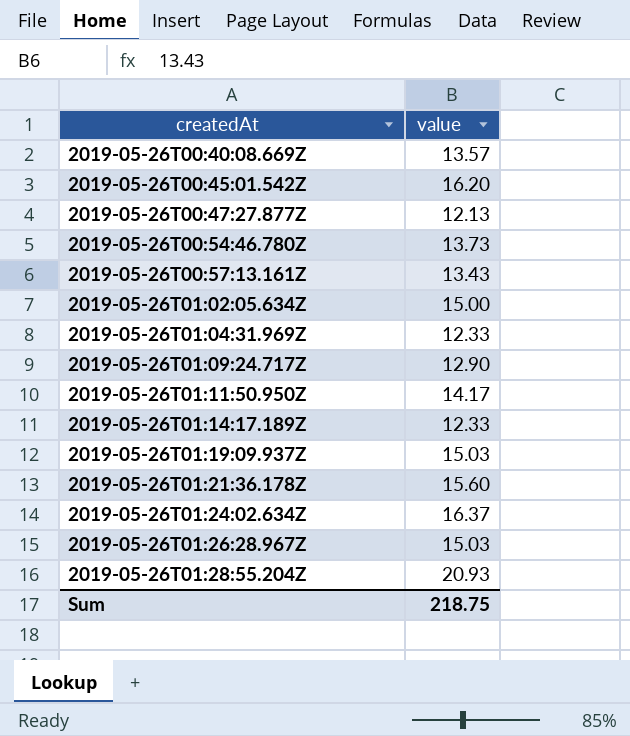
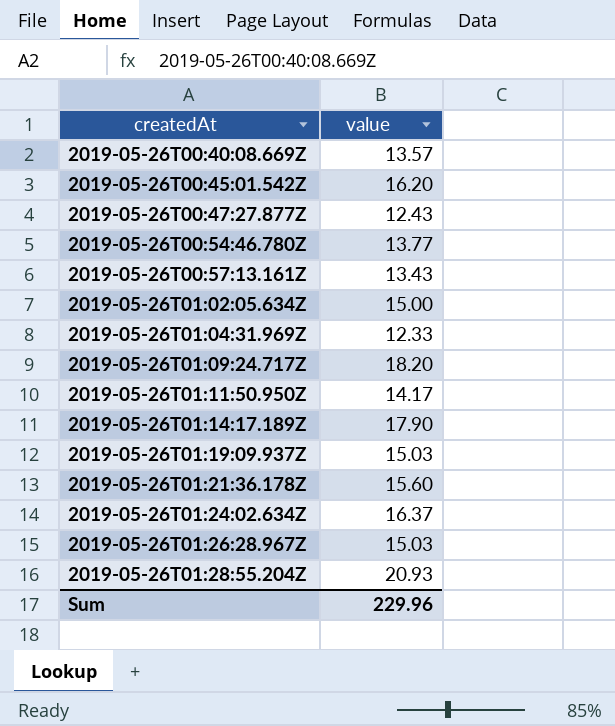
2019-05-26T00:47:27.877Z | value: 12.13 -> 12.43
2019-05-26T00:54:46.780Z | value: 13.73 -> 13.77
2019-05-26T01:09:24.717Z | value: 12.90 -> 18.20
2019-05-26T01:14:17.189Z | value: 12.33 -> 17.90
Sum | value: 218.75 -> 229.96

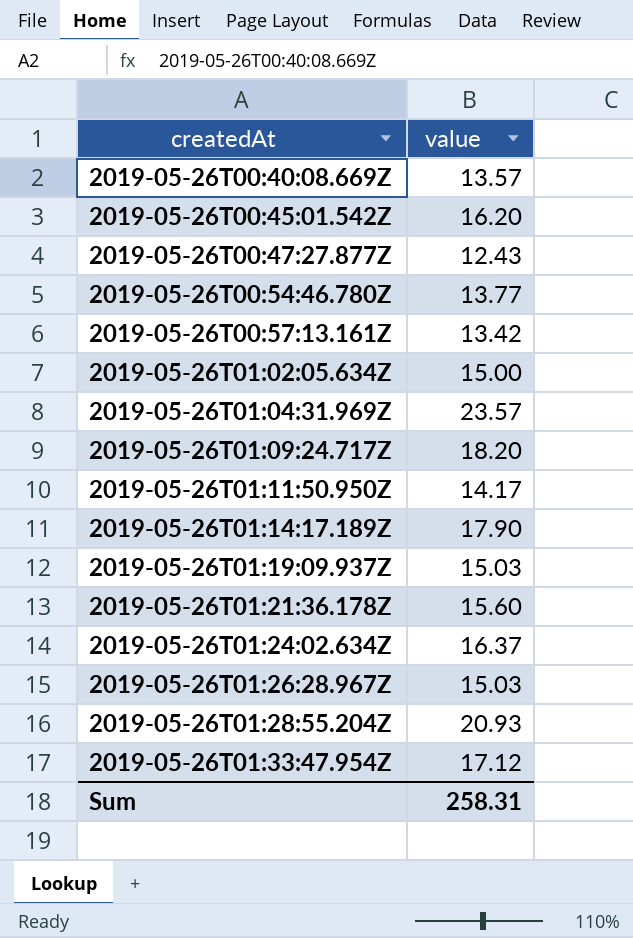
2019-05-26T00:57:13.161Z | value: 13.43 -> 13.42
2019-05-26T01:04:31.969Z | value: 12.33 -> 23.57
row 2019-05-26T01:33:47.954Z: none -> 17.12
Sum | value: 229.96 -> 258.31

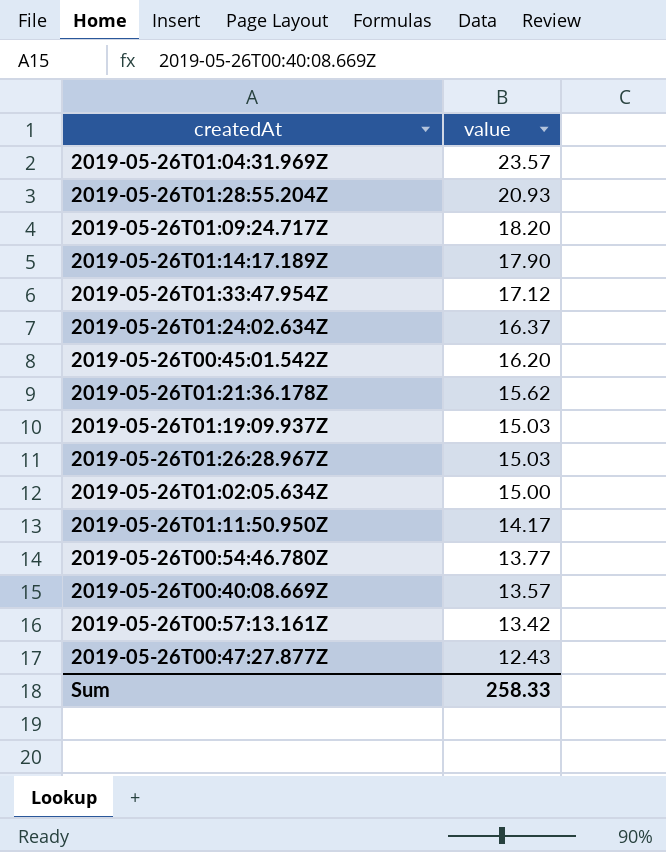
row order: createdAt ascending -> value descending
2019-05-26T01:21:36.178Z | value: 15.60 -> 15.62
Sum | value: 258.31 -> 258.33

